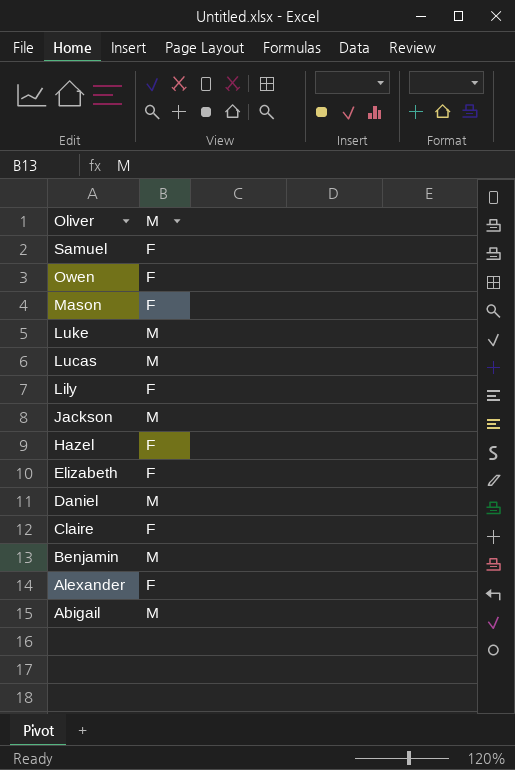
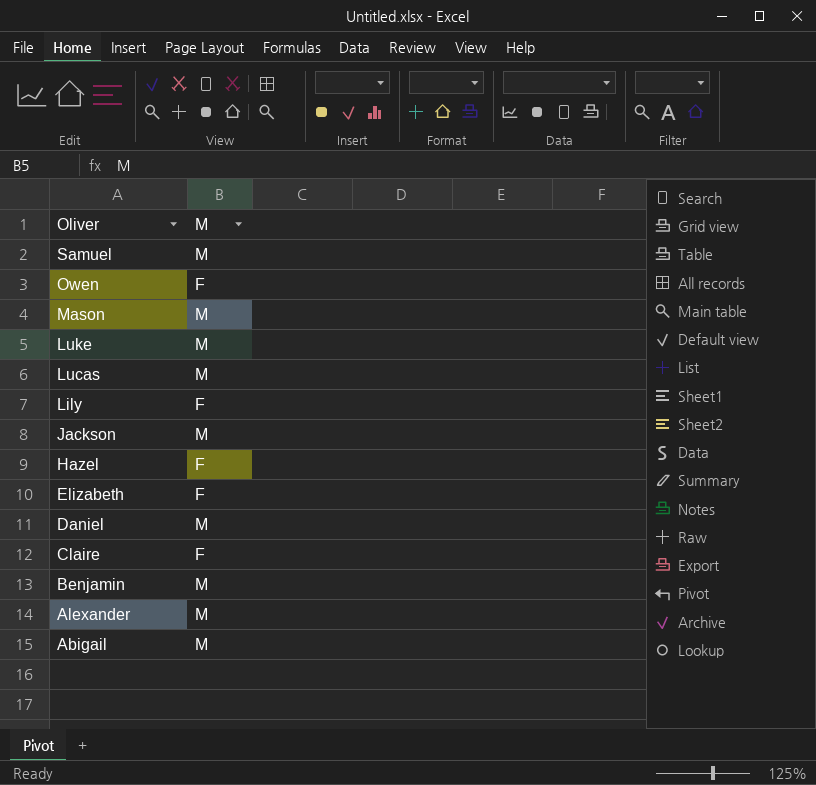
Samuel | M: F -> M
Mason | M: F -> M
Alexander | M: F -> M

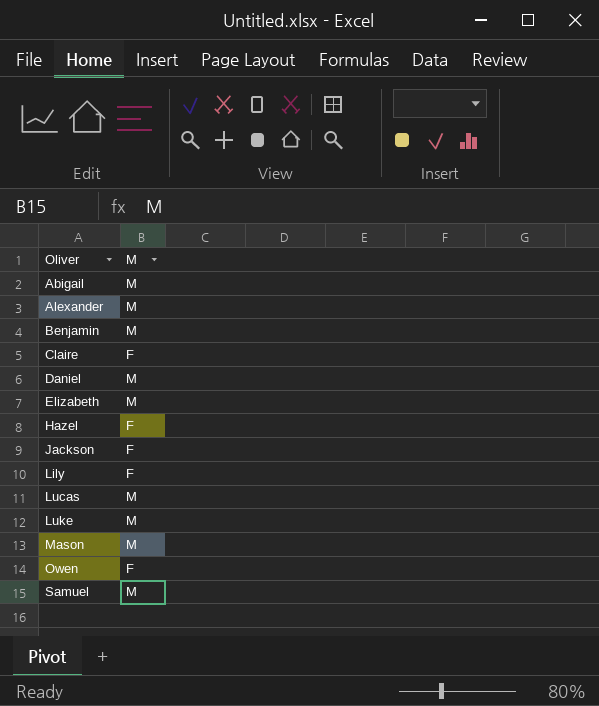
row order: Oliver descending -> Oliver ascending
Elizabeth | M: F -> M
Jackson | M: M -> F

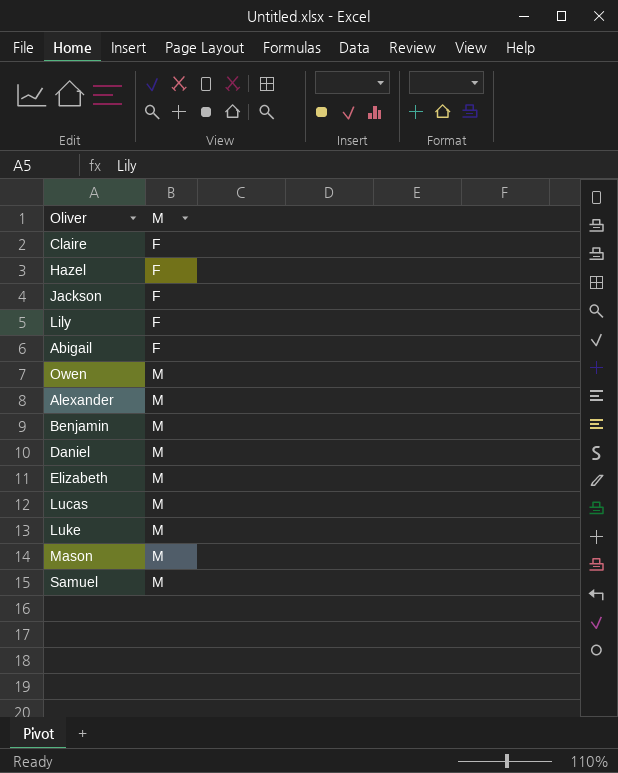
row order: Oliver ascending -> M ascending
Abigail | M: M -> F
Owen | M: F -> M

